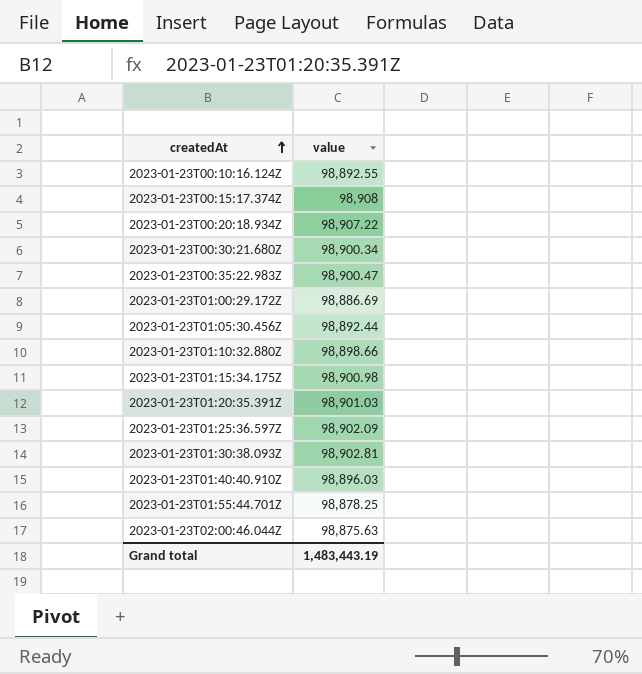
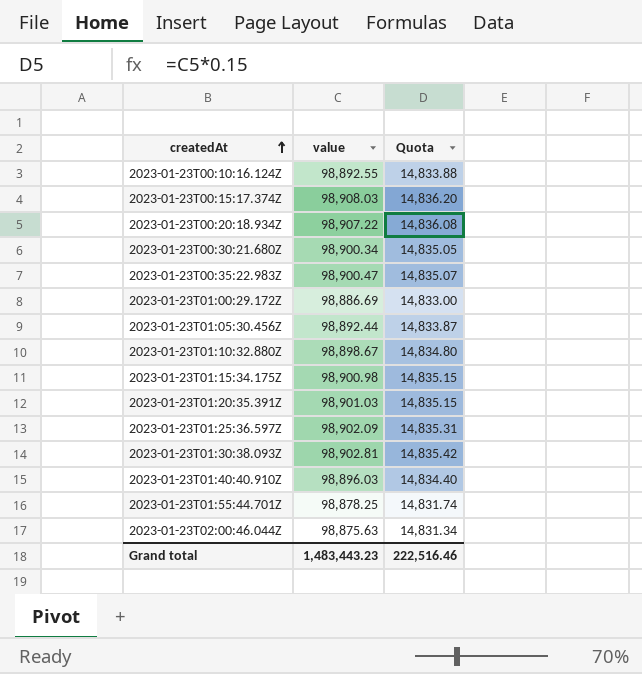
column Quota | formula: none -> [value] * 0.15
2023-01-23T00:15:17.374Z | value: 98,908 -> 98,908.03
2023-01-23T01:10:32.880Z | value: 98,898.66 -> 98,898.67
Grand total | value: 1,483,443.19 -> 1,483,443.23

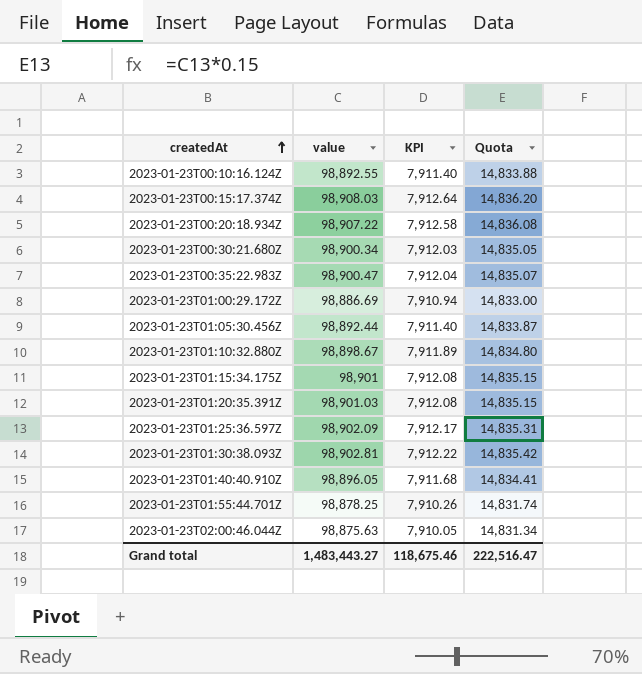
column KPI | formula: none -> [value] * 0.08
2023-01-23T01:15:34.175Z | value: 98,900.98 -> 98,901
2023-01-23T01:40:40.910Z | value: 98,896.03 -> 98,896.05
2023-01-23T01:40:40.910Z | Quota: 14,834.40 -> 14,834.41
Grand total | value: 1,483,443.23 -> 1,483,443.27
Grand total | Quota: 222,516.46 -> 222,516.47

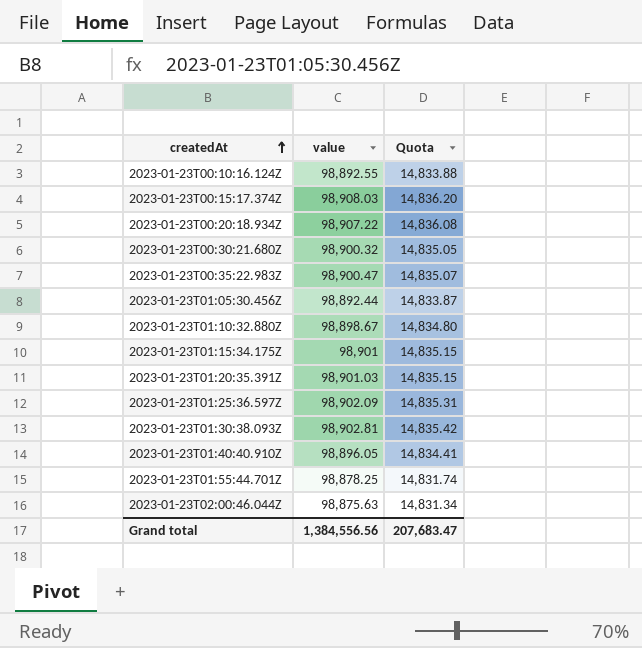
column KPI | formula: [value] * 0.08 -> none
row 2023-01-23T01:00:29.172Z: 98,886.69 | 7,910.94 | 14,833.00 -> none
2023-01-23T00:30:21.680Z | value: 98,900.34 -> 98,900.32
Grand total | value: 1,483,443.27 -> 1,384,556.56
Grand total | Quota: 222,516.47 -> 207,683.47

